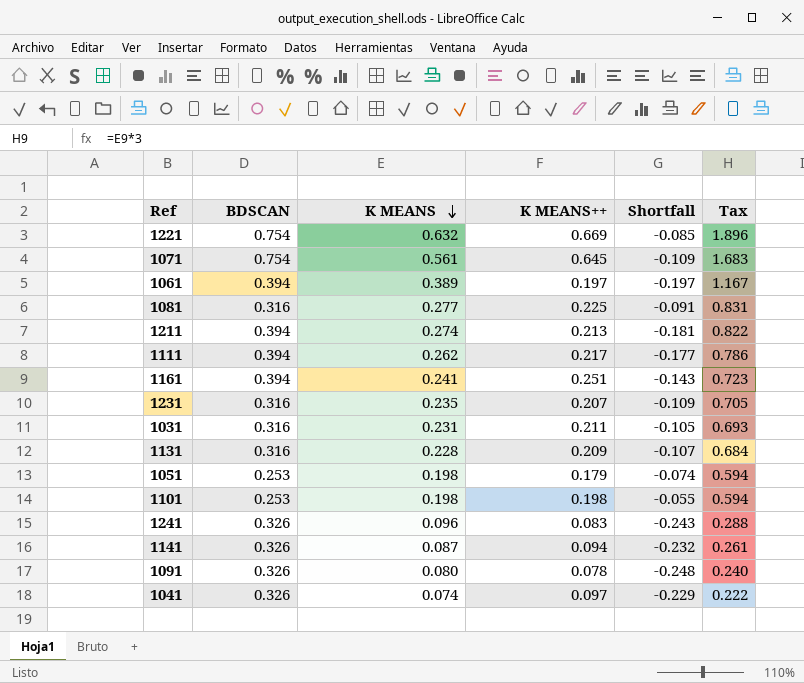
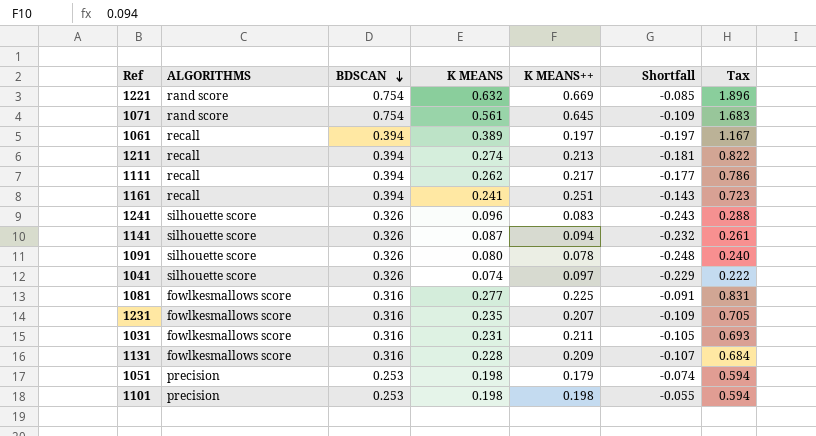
row order: K MEANS descending -> BDSCAN descending
column ALGORITHMS | position: none -> 2

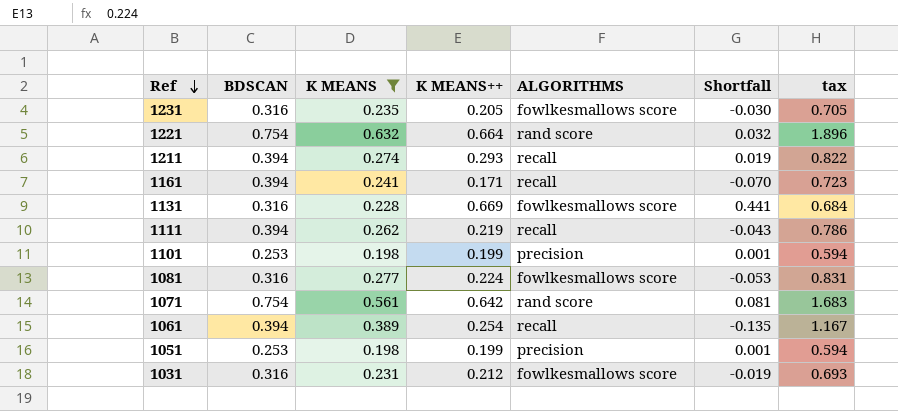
filter: none -> K MEANS >= 0.198
row order: BDSCAN descending -> Ref descending
column ALGORITHMS | position: 2 -> 5
column Shortfall | formula: [K MEANS++] - [BDSCAN] -> [K MEANS++] - [K MEANS]
column name: Tax -> tax
1231 | K MEANS++: 0.207 -> 0.205
1221 | K MEANS++: 0.669 -> 0.664
1211 | K MEANS++: 0.213 -> 0.293
1161 | K MEANS++: 0.251 -> 0.171
1131 | K MEANS++: 0.209 -> 0.669
1111 | K MEANS++: 0.217 -> 0.219
1101 | K MEANS++: 0.198 -> 0.199
1081 | K MEANS++: 0.225 -> 0.224
1071 | K MEANS++: 0.645 -> 0.642
1061 | K MEANS++: 0.197 -> 0.254
1051 | K MEANS++: 0.179 -> 0.199
1031 | K MEANS++: 0.211 -> 0.212

